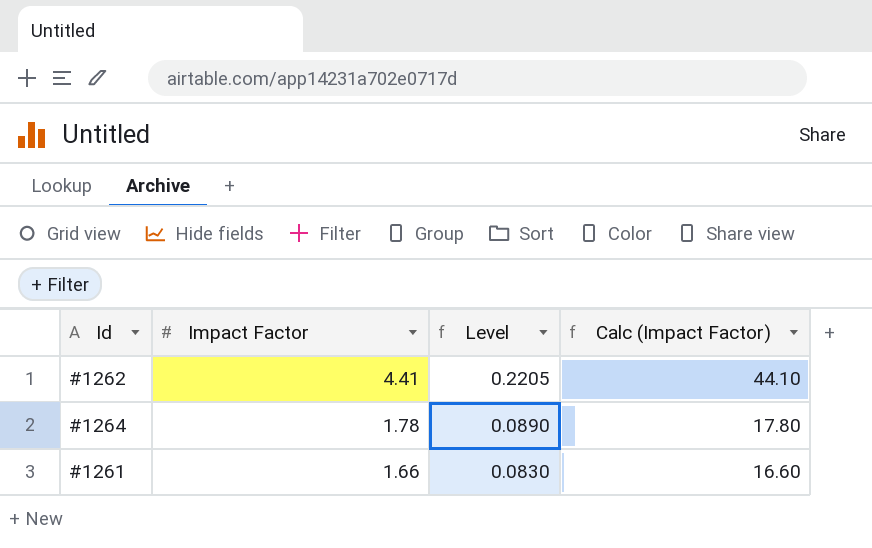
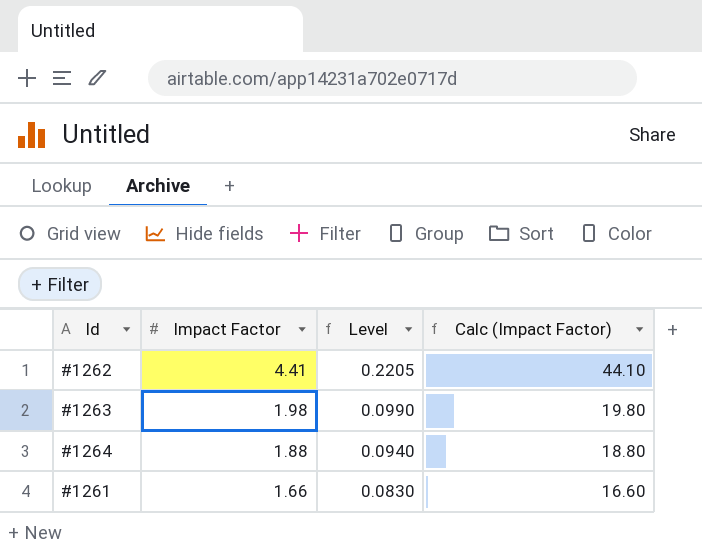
row #1263: none -> 1.98 | 0.0990 | 19.80
#1264 | Impact Factor: 1.78 -> 1.88
#1264 | Level: 0.0890 -> 0.0940
#1264 | Calc (Impact Factor): 17.80 -> 18.80

